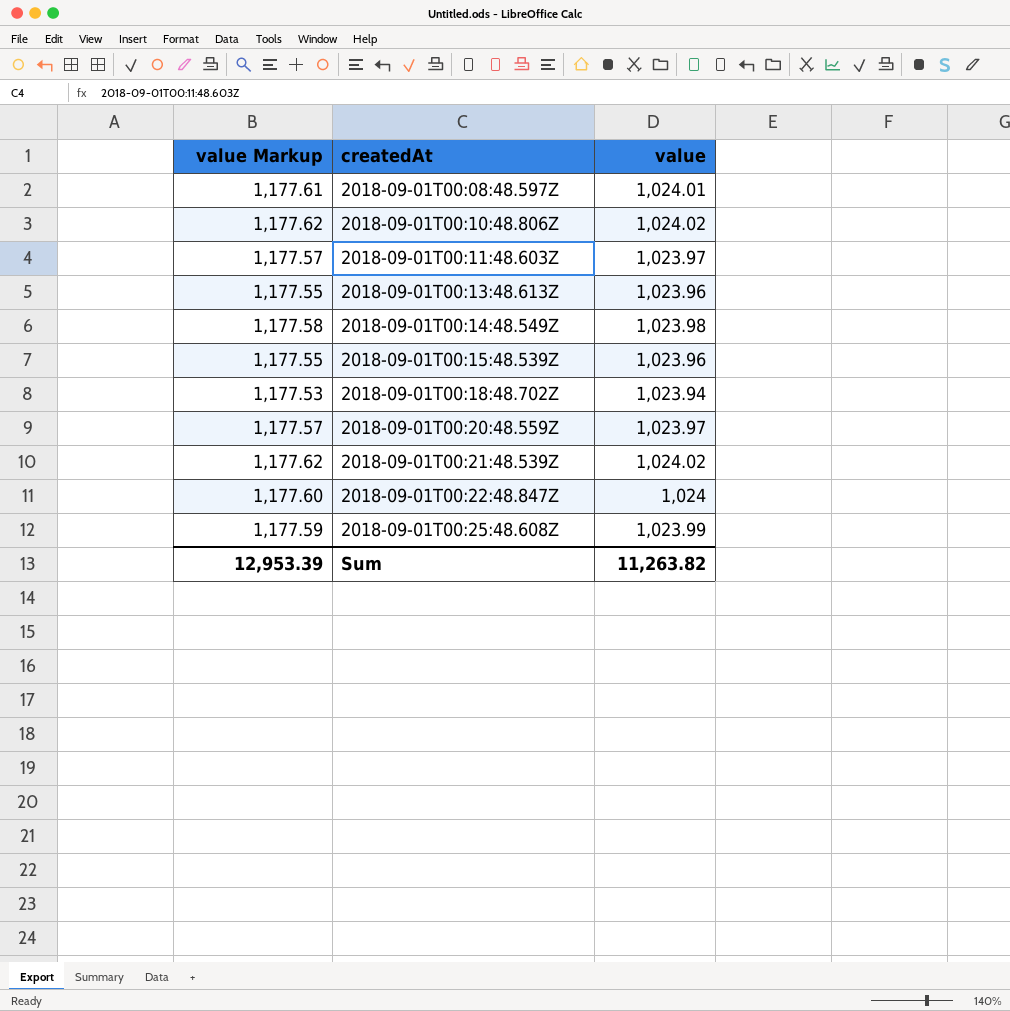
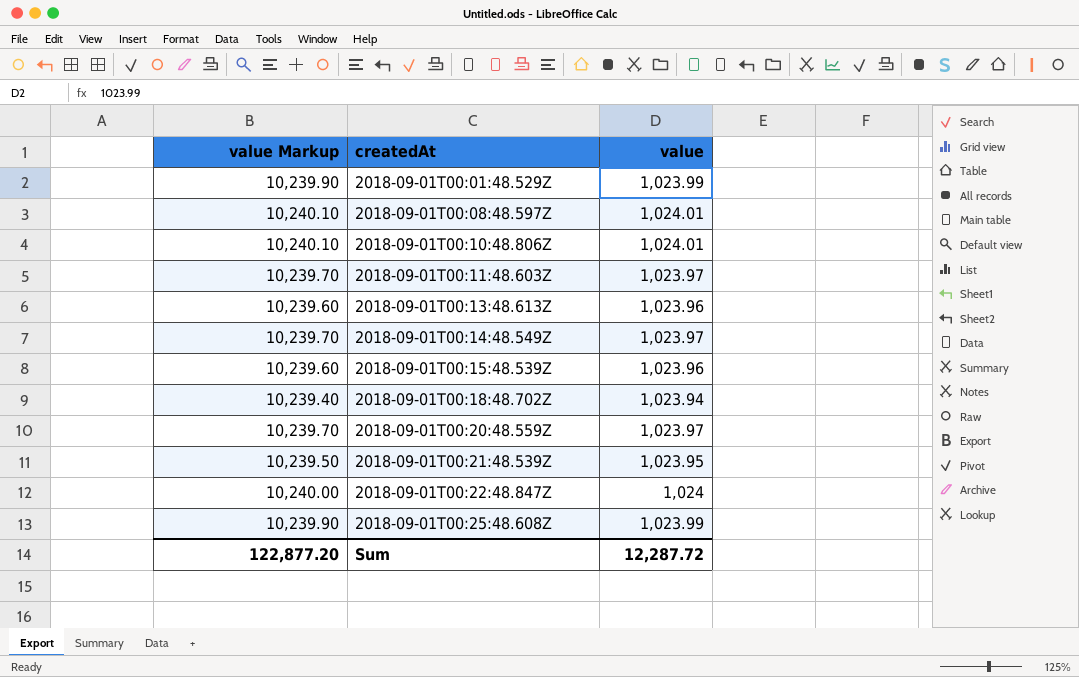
column value Markup | formula: [value] * 1.15 -> [value] * 10
row 2018-09-01T00:01:48.529Z: none -> 10,239.90 | 1,023.99
2018-09-01T00:10:48.806Z | value: 1,024.02 -> 1,024.01
2018-09-01T00:14:48.549Z | value: 1,023.98 -> 1,023.97
2018-09-01T00:21:48.539Z | value: 1,024.02 -> 1,023.95
Sum | value Markup: 12,953.39 -> 122,877.20
Sum | value: 11,263.82 -> 12,287.72

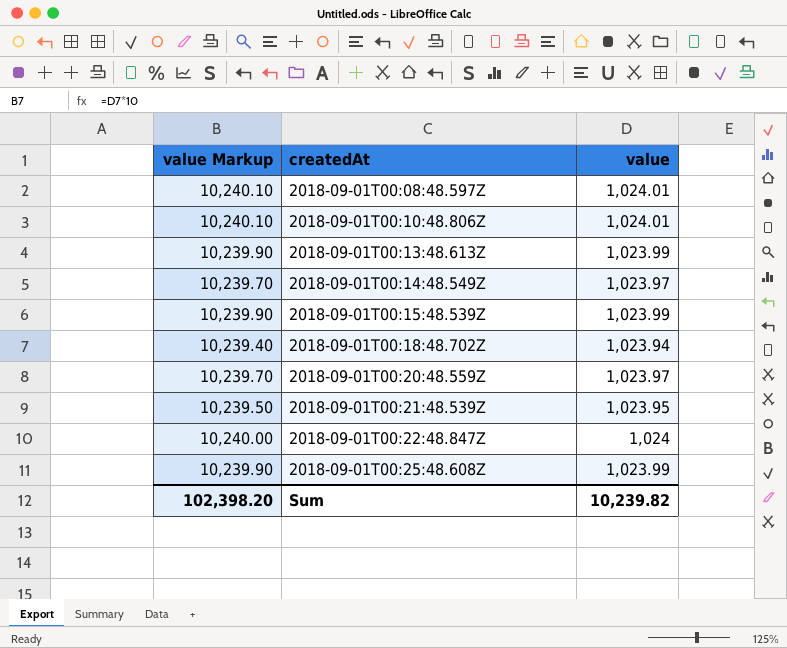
row 2018-09-01T00:01:48.529Z: 10,239.90 | 1,023.99 -> none
row 2018-09-01T00:11:48.603Z: 10,239.70 | 1,023.97 -> none
2018-09-01T00:13:48.613Z | value Markup: 10,239.60 -> 10,239.90
2018-09-01T00:13:48.613Z | value: 1,023.96 -> 1,023.99
2018-09-01T00:15:48.539Z | value Markup: 10,239.60 -> 10,239.90
2018-09-01T00:15:48.539Z | value: 1,023.96 -> 1,023.99
Sum | value Markup: 122,877.20 -> 102,398.20
Sum | value: 12,287.72 -> 10,239.82

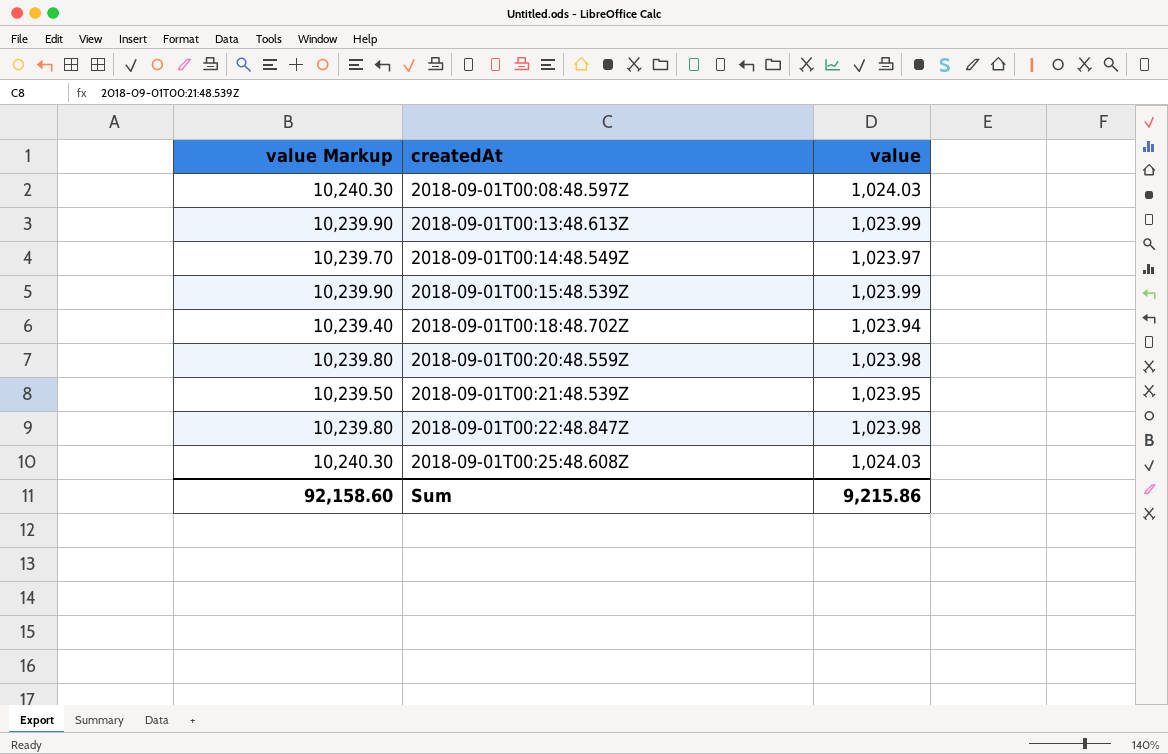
row 2018-09-01T00:10:48.806Z: 10,240.10 | 1,024.01 -> none
2018-09-01T00:08:48.597Z | value Markup: 10,240.10 -> 10,240.30
2018-09-01T00:08:48.597Z | value: 1,024.01 -> 1,024.03
2018-09-01T00:20:48.559Z | value Markup: 10,239.70 -> 10,239.80
2018-09-01T00:20:48.559Z | value: 1,023.97 -> 1,023.98
2018-09-01T00:22:48.847Z | value Markup: 10,240.00 -> 10,239.80
2018-09-01T00:22:48.847Z | value: 1,024 -> 1,023.98
2018-09-01T00:25:48.608Z | value Markup: 10,239.90 -> 10,240.30
2018-09-01T00:25:48.608Z | value: 1,023.99 -> 1,024.03
Sum | value Markup: 102,398.20 -> 92,158.60
Sum | value: 10,239.82 -> 9,215.86

